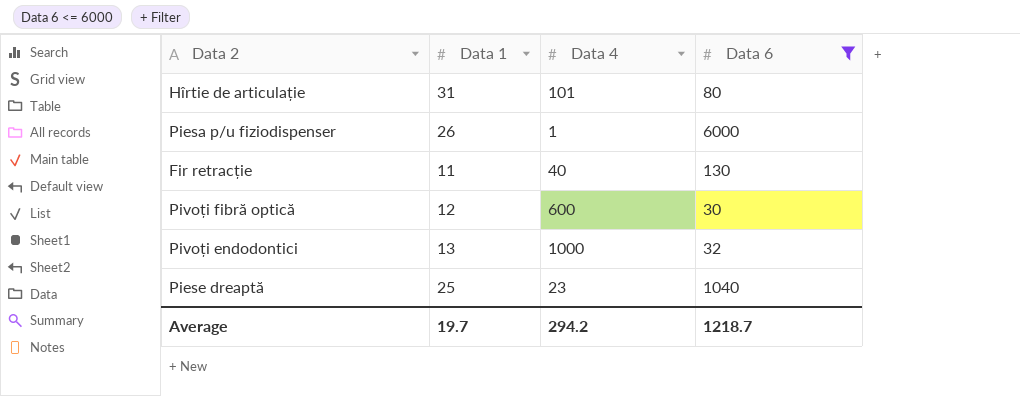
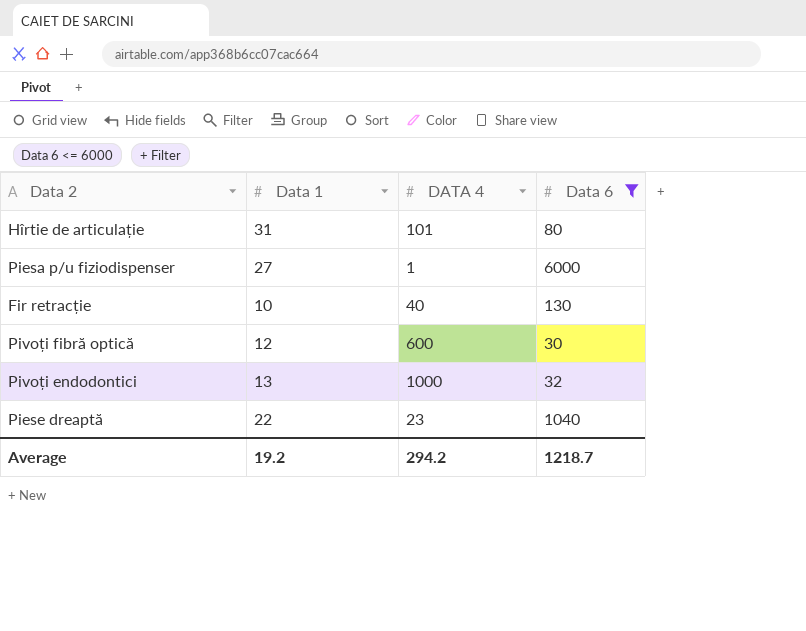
column name: Data 4 -> DATA 4
Piesa p/u fiziodispenser | Data 1: 26 -> 27
Fir retracție | Data 1: 11 -> 10
Piese dreaptă | Data 1: 25 -> 22
Average | Data 1: 19.7 -> 19.2

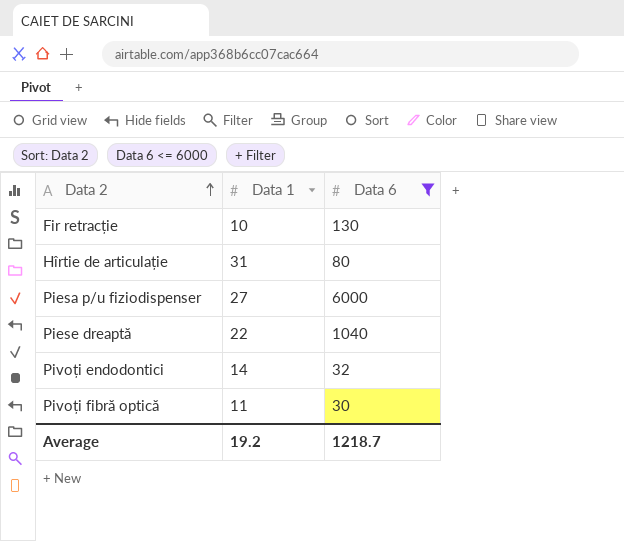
row order: none -> Data 2 ascending
column DATA 4 | position: 3 -> none
Pivoți endodontici | Data 1: 13 -> 14
Pivoți fibră optică | Data 1: 12 -> 11

